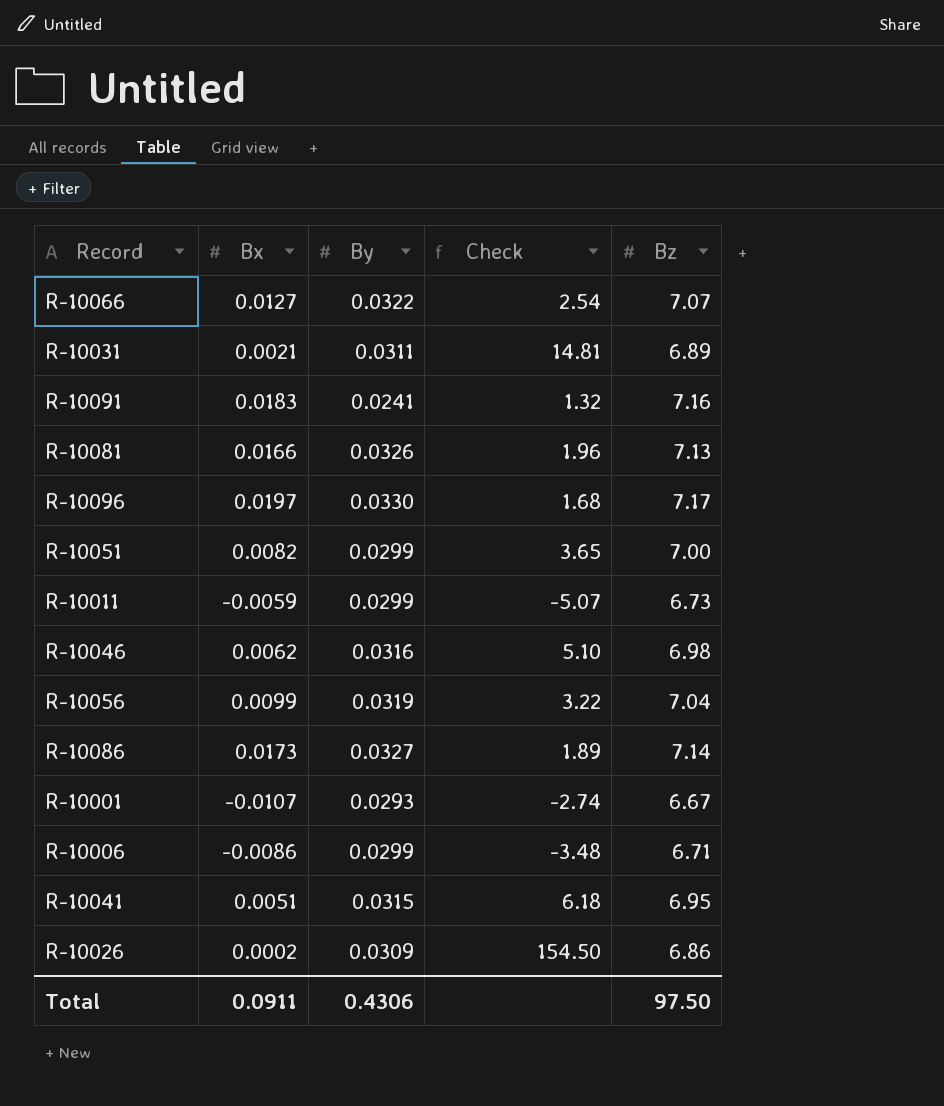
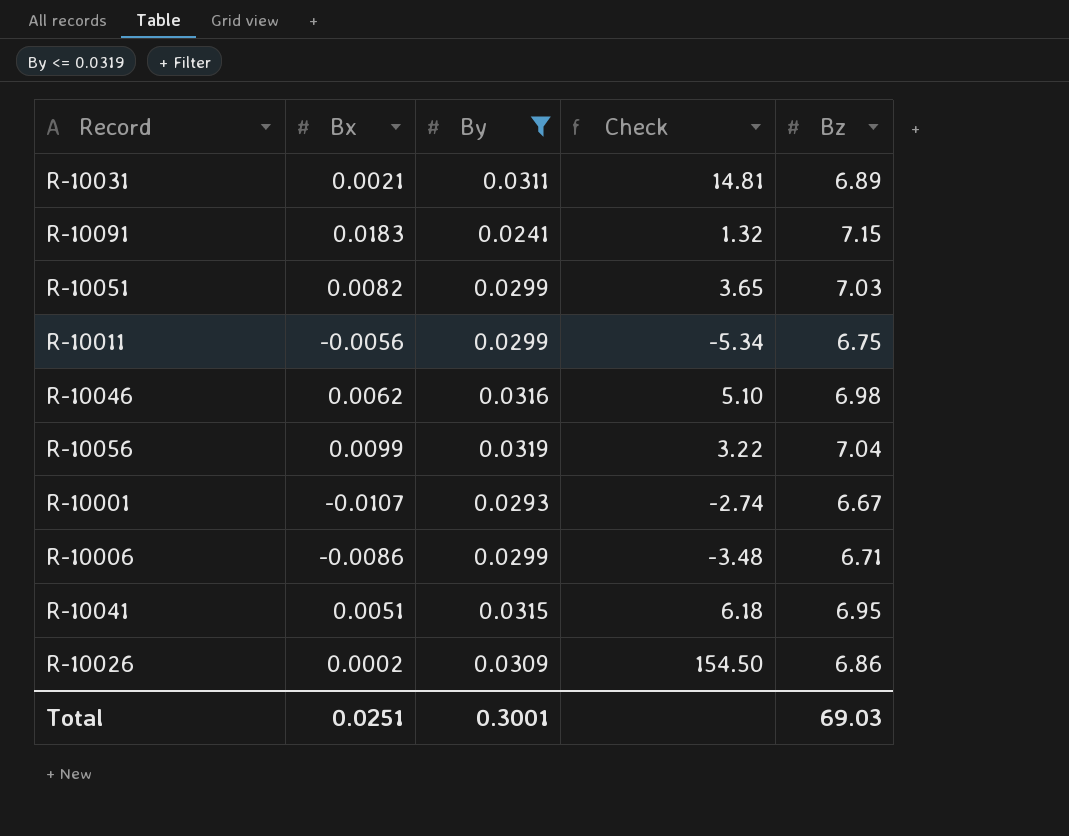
filter: none -> By <= 0.0319
R-10091 | Bz: 7.16 -> 7.15
R-10051 | Bz: 7.00 -> 7.03
R-10011 | Bx: -0.0059 -> -0.0056
R-10011 | Check: -5.07 -> -5.34
R-10011 | Bz: 6.73 -> 6.75
Total | Bx: 0.0911 -> 0.0251
Total | By: 0.4306 -> 0.3001
Total | Bz: 97.50 -> 69.03

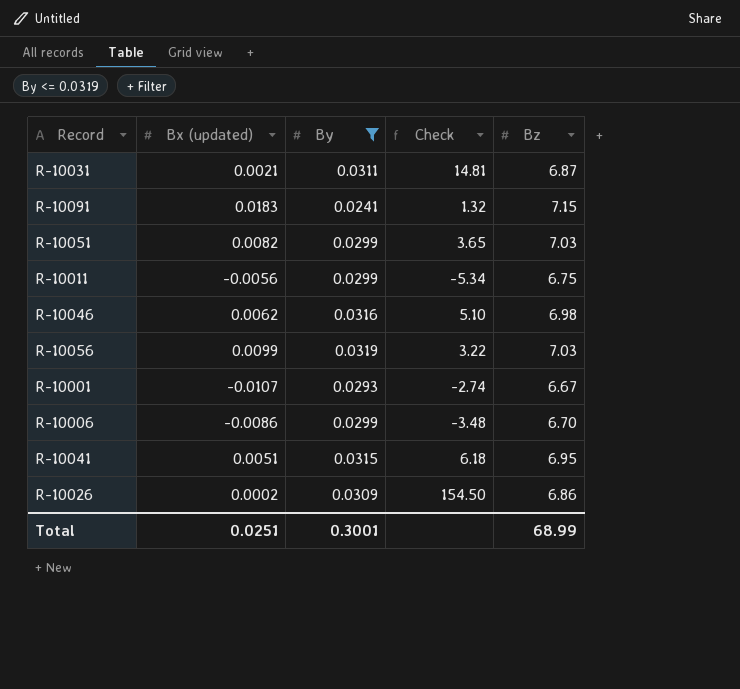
column name: Bx -> Bx (updated)
R-10031 | Bz: 6.89 -> 6.87
R-10056 | Bz: 7.04 -> 7.03
R-10006 | Bz: 6.71 -> 6.70
Total | Bz: 69.03 -> 68.99

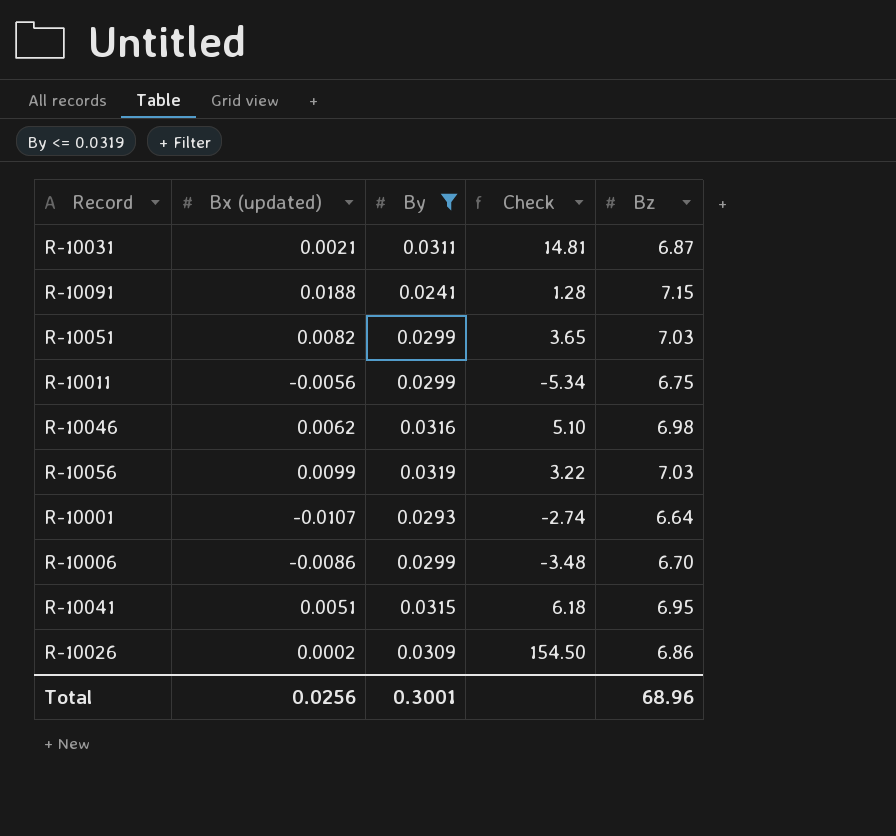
R-10091 | Bx (updated): 0.0183 -> 0.0188
R-10091 | Check: 1.32 -> 1.28
R-10001 | Bz: 6.67 -> 6.64
Total | Bx (updated): 0.0251 -> 0.0256
Total | Bz: 68.99 -> 68.96

